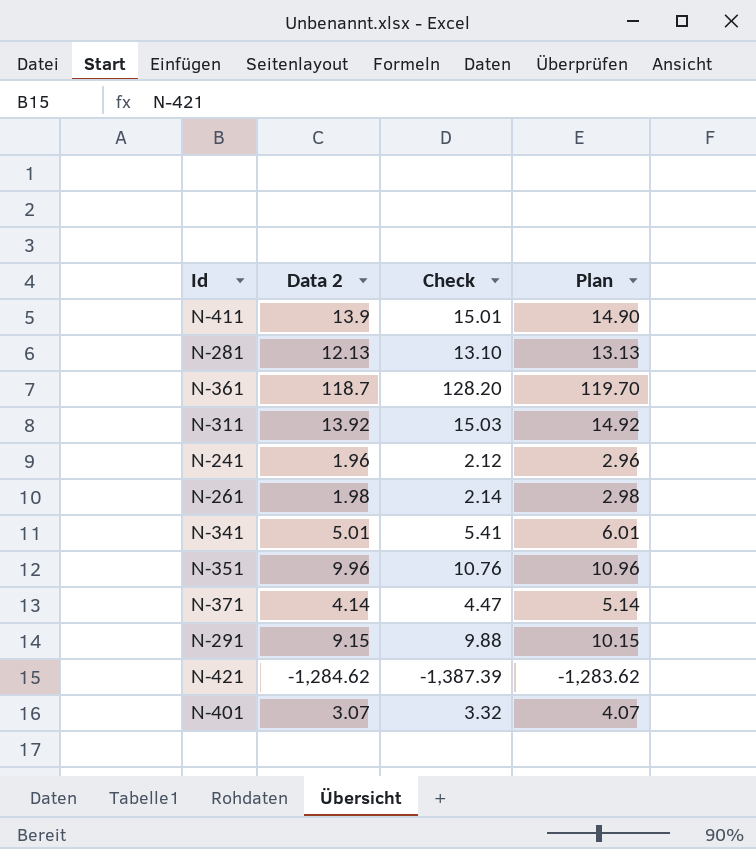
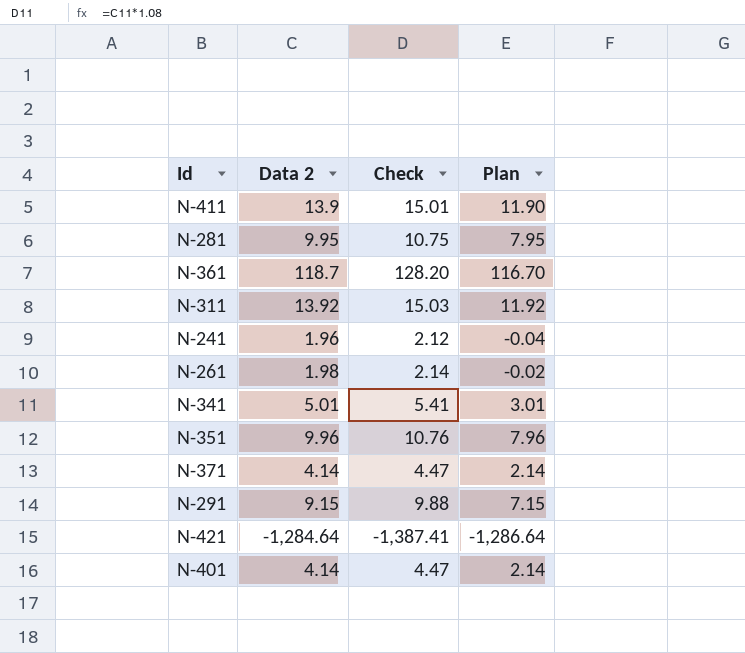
column Plan | formula: [Data 2] + 1 -> [Data 2] - 2
N-281 | Data 2: 12.13 -> 9.95
N-281 | Check: 13.10 -> 10.75
N-421 | Data 2: -1,284.62 -> -1,284.64
N-421 | Check: -1,387.39 -> -1,387.41
N-401 | Data 2: 3.07 -> 4.14
N-401 | Check: 3.32 -> 4.47

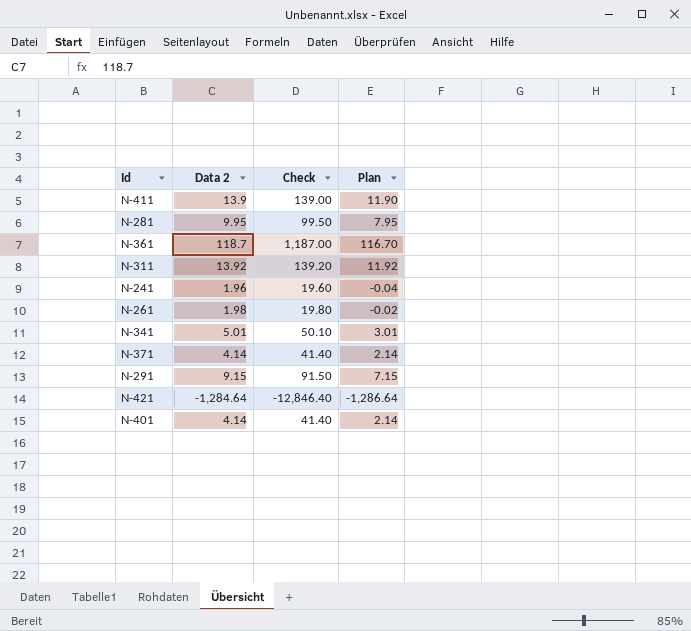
column Check | formula: [Data 2] * 1.08 -> [Data 2] * 10
row N-351: 9.96 | 10.76 | 7.96 -> none

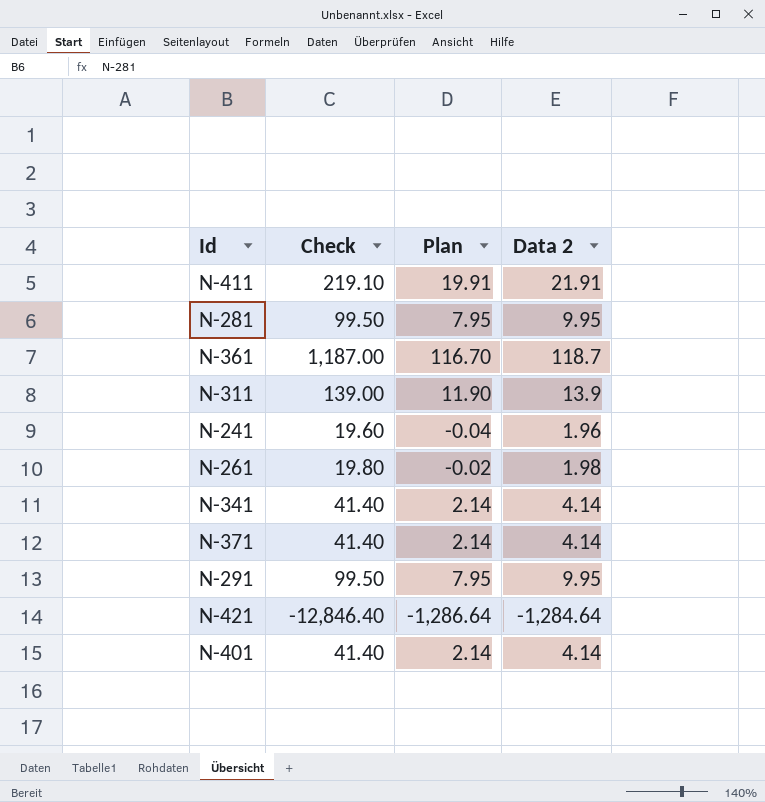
column Data 2 | position: 2 -> 4
N-411 | Check: 139.00 -> 219.10
N-411 | Plan: 11.90 -> 19.91
N-411 | Data 2: 13.9 -> 21.91
N-311 | Check: 139.20 -> 139.00
N-311 | Plan: 11.92 -> 11.90
N-311 | Data 2: 13.92 -> 13.9
N-341 | Check: 50.10 -> 41.40
N-341 | Plan: 3.01 -> 2.14
N-341 | Data 2: 5.01 -> 4.14
N-291 | Check: 91.50 -> 99.50
N-291 | Plan: 7.15 -> 7.95
N-291 | Data 2: 9.15 -> 9.95

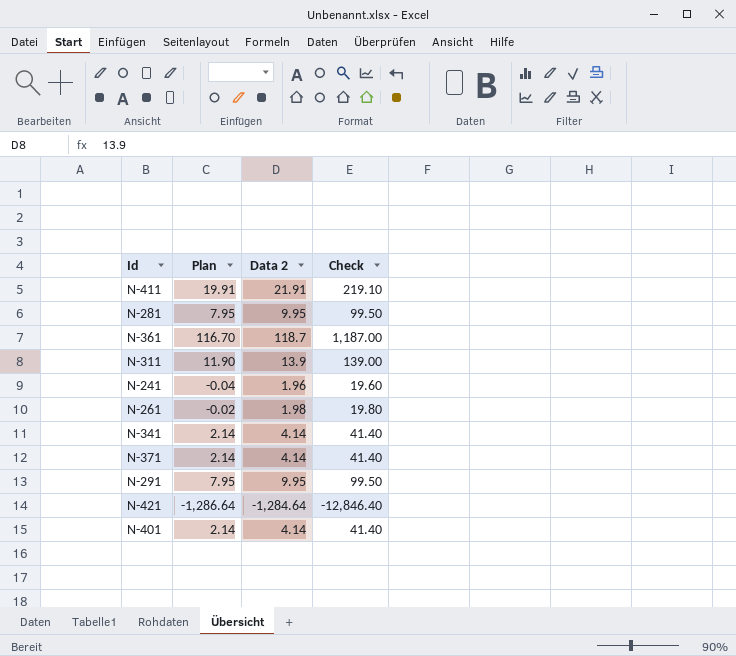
column Check | position: 2 -> 4

